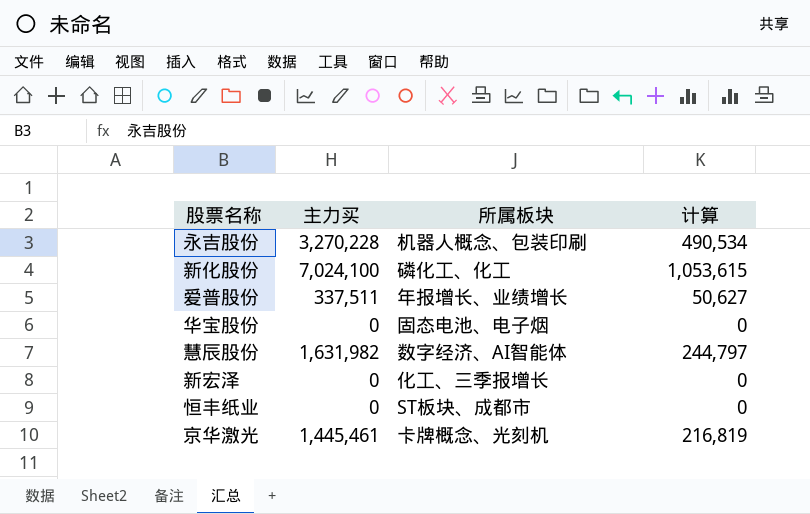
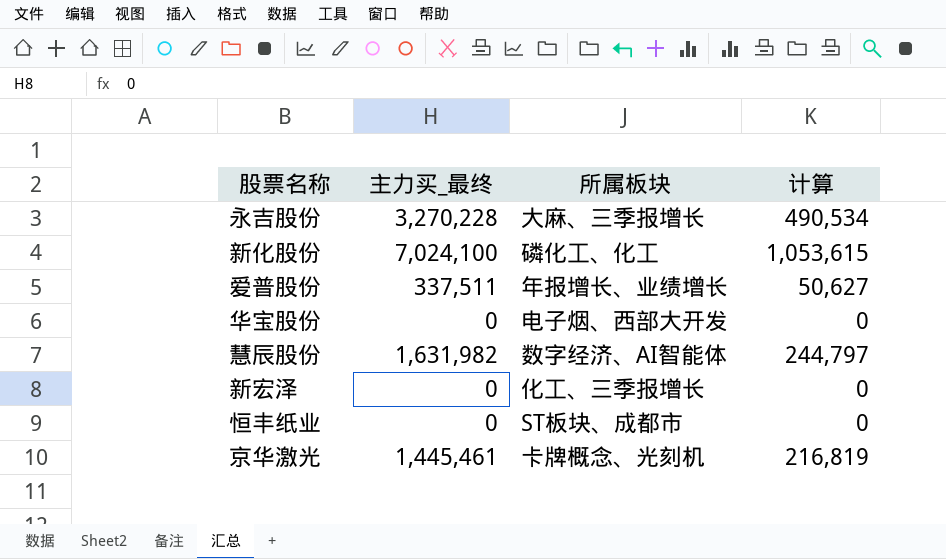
column name: 主力买 -> 主力买_最终
永吉股份 | 所属板块: 机器人概念、包装印刷 -> 大麻、三季报增长
华宝股份 | 所属板块: 固态电池、电子烟 -> 电子烟、西部大开发

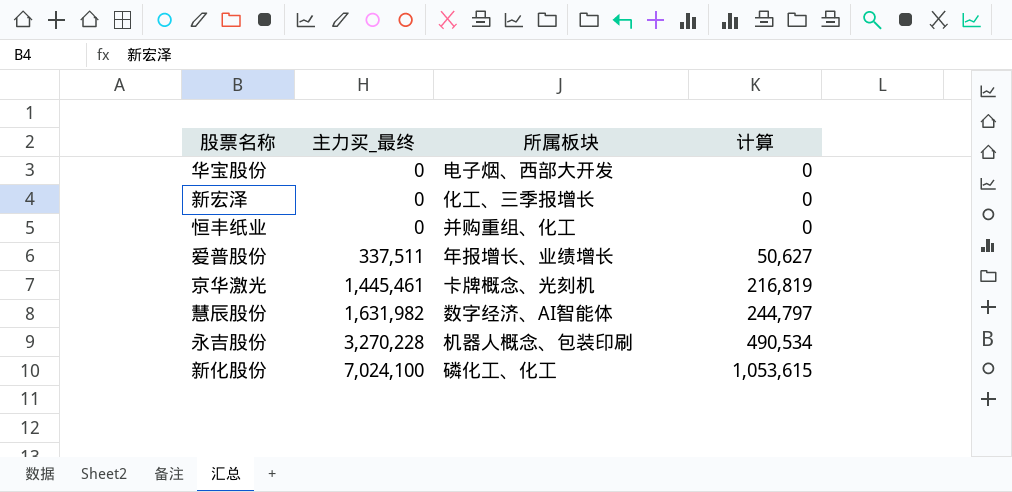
row order: none -> 主力买_最终 ascending
恒丰纸业 | 所属板块: ST板块、成都市 -> 并购重组、化工
永吉股份 | 所属板块: 大麻、三季报增长 -> 机器人概念、包装印刷

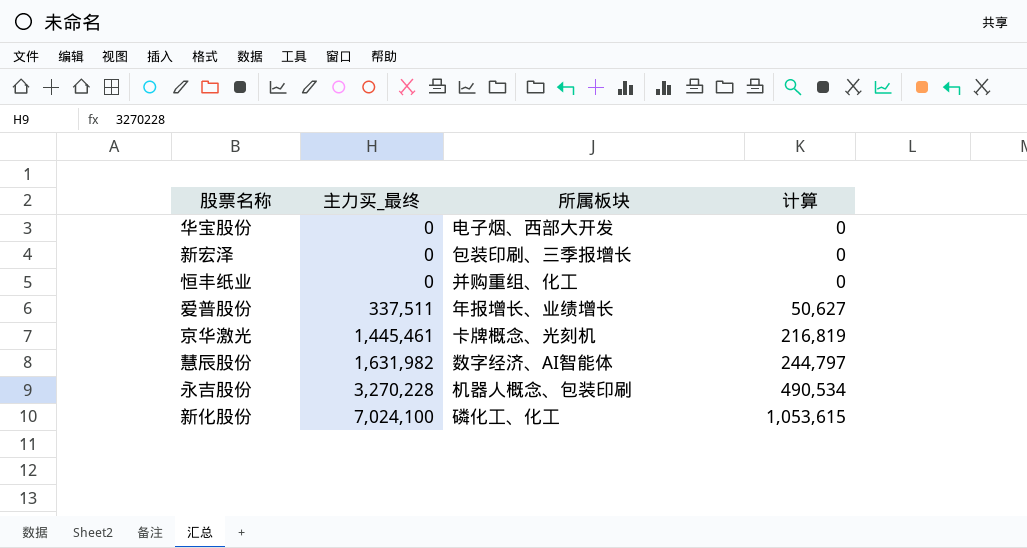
新宏泽 | 所属板块: 化工、三季报增长 -> 包装印刷、三季报增长

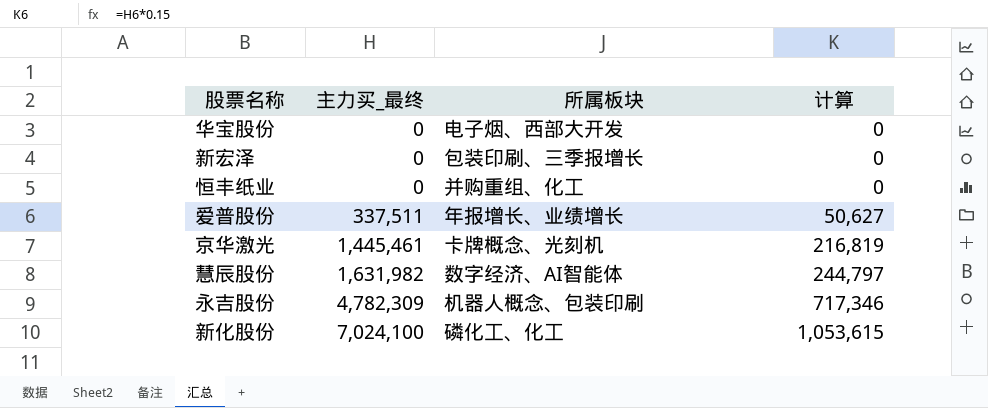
永吉股份 | 主力买_最终: 3,270,228 -> 4,782,309
永吉股份 | 计算: 490,534 -> 717,346

